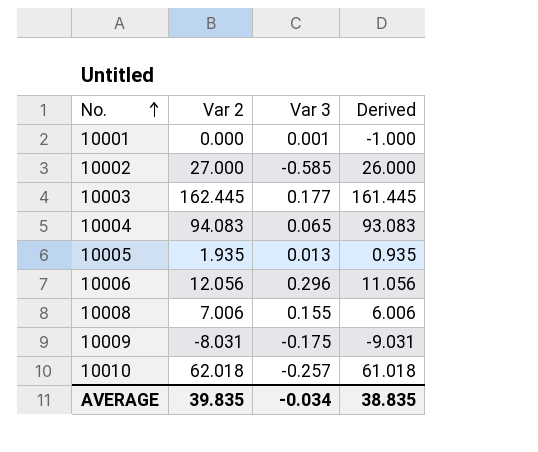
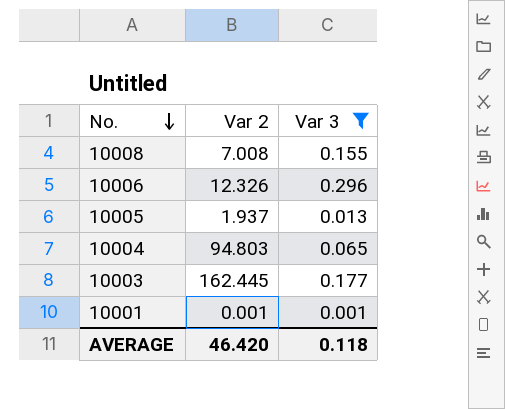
filter: none -> Var 3 >= 0.001
row order: No. ascending -> No. descending
column Derived | formula: [Var 2] - 1 -> none
10008 | Var 2: 7.006 -> 7.008
10006 | Var 2: 12.056 -> 12.326
10005 | Var 2: 1.935 -> 1.937
10004 | Var 2: 94.083 -> 94.803
10001 | Var 2: 0.000 -> 0.001
AVERAGE | Var 2: 39.835 -> 46.420
AVERAGE | Var 3: -0.034 -> 0.118

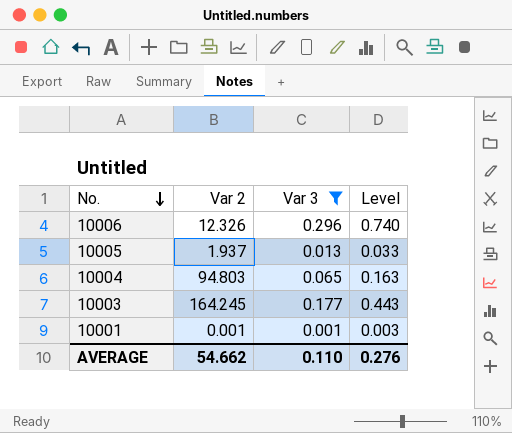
column Level | formula: none -> [Var 3] * 2.5
row 10008: 7.008 | 0.155 -> none
10003 | Var 2: 162.445 -> 164.245
AVERAGE | Var 2: 46.420 -> 54.662
AVERAGE | Var 3: 0.118 -> 0.110

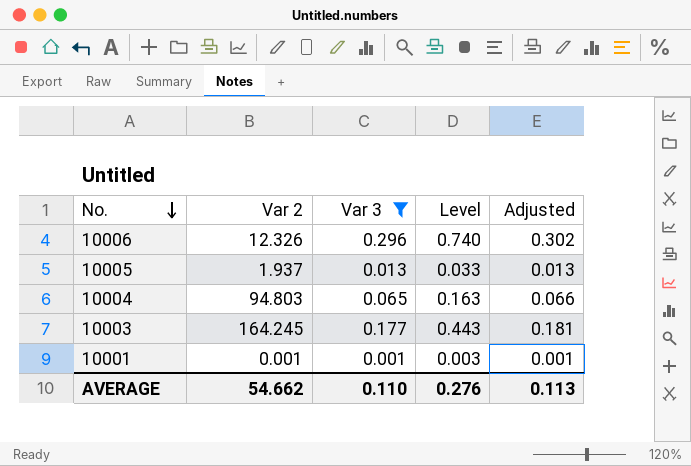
column Adjusted | formula: none -> [Var 3] * 1.02

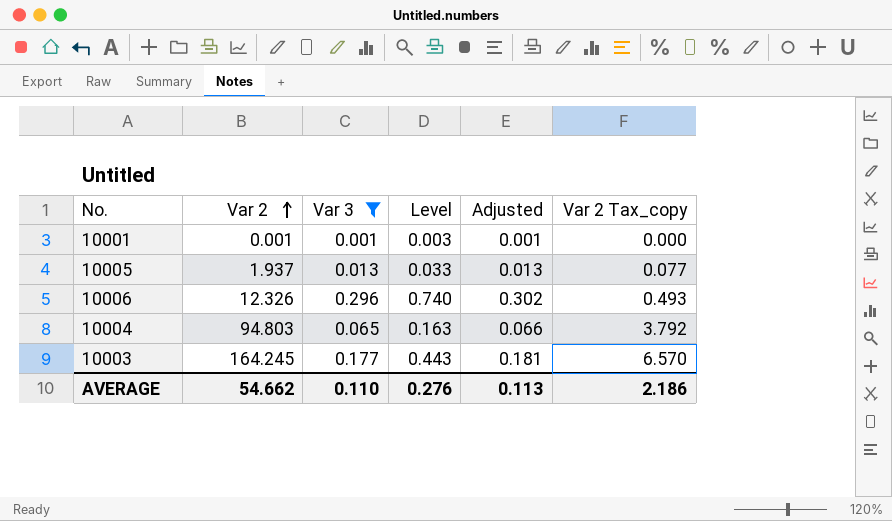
row order: No. descending -> Var 2 ascending
column Var 2 Tax_copy | formula: none -> [Var 2] * 0.04

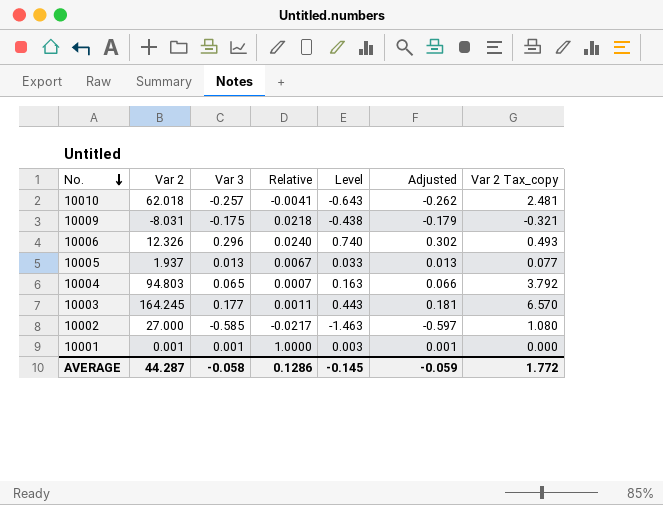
filter: Var 3 >= 0.001 -> none
row order: Var 2 ascending -> No. descending
column Relative | formula: none -> [Var 3] / [Var 2]
AVERAGE | Var 2: 54.662 -> 44.287
AVERAGE | Var 3: 0.110 -> -0.058
AVERAGE | Level: 0.276 -> -0.145
AVERAGE | Adjusted: 0.113 -> -0.059
AVERAGE | Var 2 Tax_copy: 2.186 -> 1.772

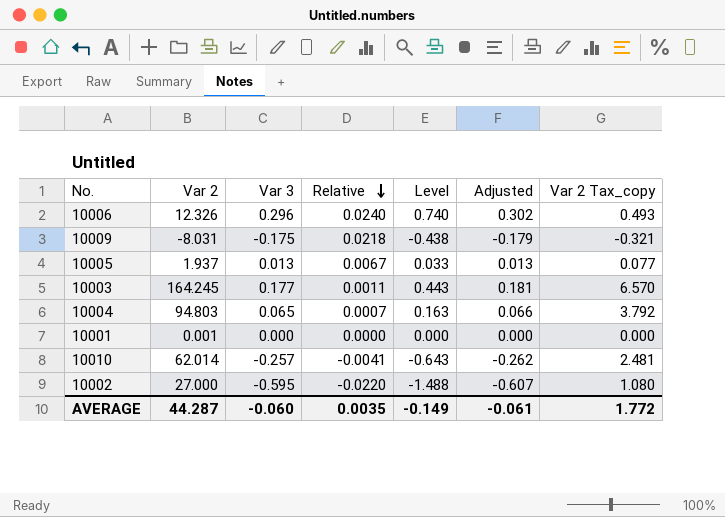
row order: No. descending -> Relative descending
10001 | Var 3: 0.001 -> 0.000
10001 | Relative: 1.0000 -> 0.0000
10001 | Level: 0.003 -> 0.000
10001 | Adjusted: 0.001 -> 0.000
10010 | Var 2: 62.018 -> 62.014
10002 | Var 3: -0.585 -> -0.595
10002 | Relative: -0.0217 -> -0.0220
10002 | Level: -1.463 -> -1.488
10002 | Adjusted: -0.597 -> -0.607
AVERAGE | Var 3: -0.058 -> -0.060
AVERAGE | Relative: 0.1286 -> 0.0035
AVERAGE | Level: -0.145 -> -0.149
AVERAGE | Adjusted: -0.059 -> -0.061

